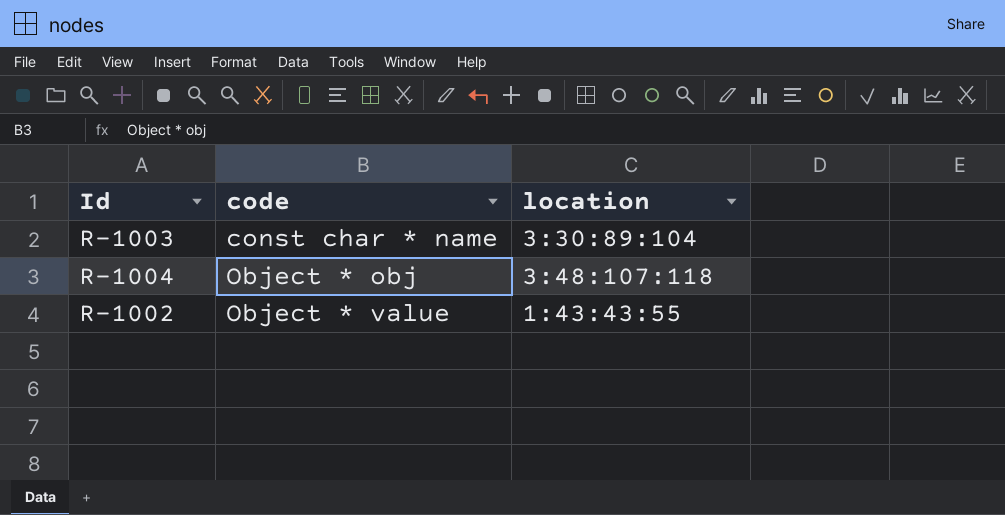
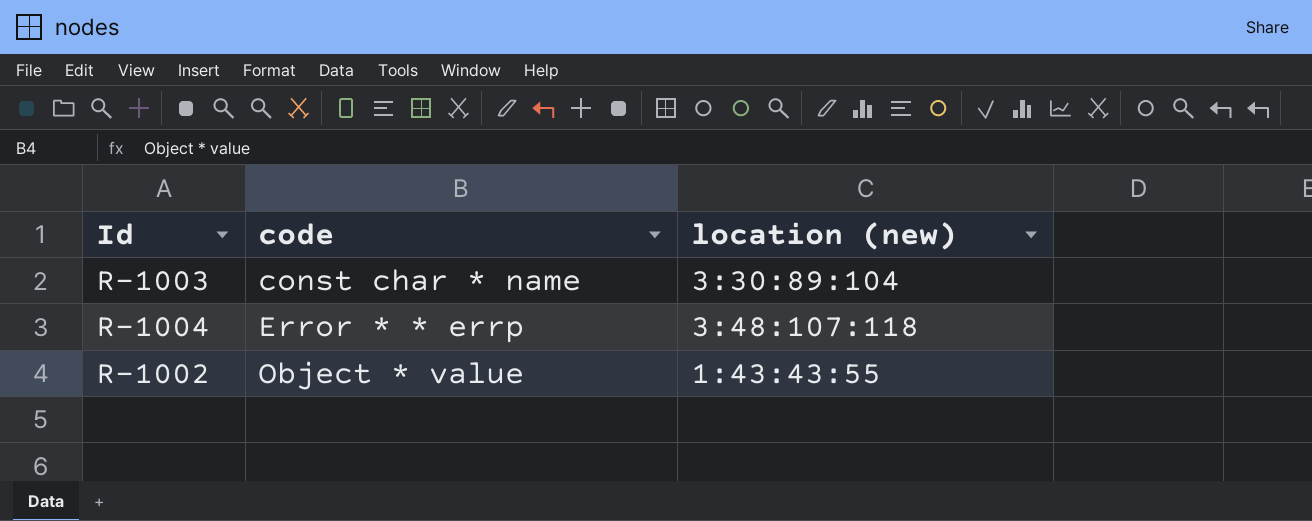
column name: location -> location (new)
R-1004 | code: Object * obj -> Error * * errp

